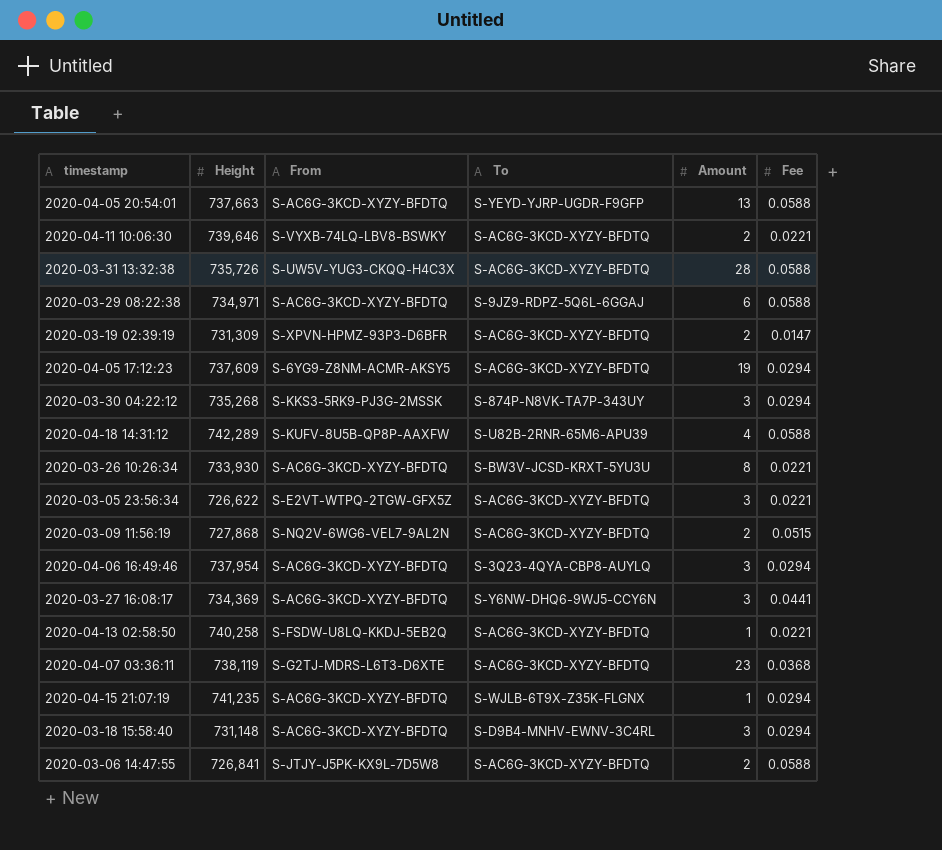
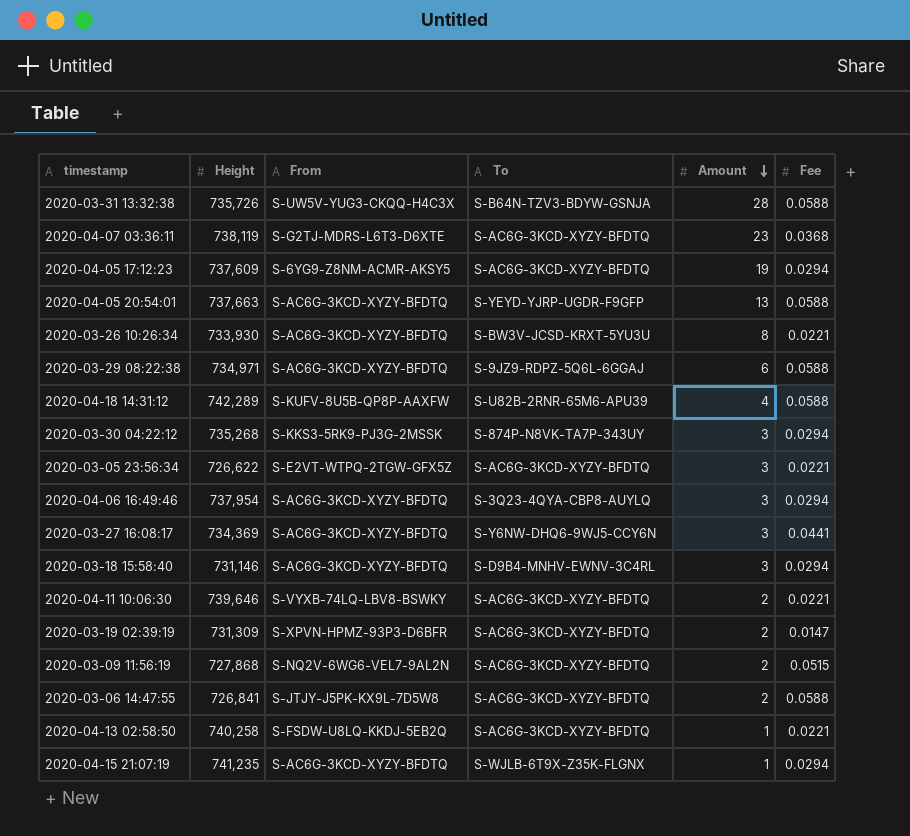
row order: none -> Amount descending
2020-03-31 13:32:38 | To: S-AC6G-3KCD-XYZY-BFDTQ -> S-B64N-TZV3-BDYW-GSNJA
2020-03-18 15:58:40 | Height: 731,148 -> 731,146

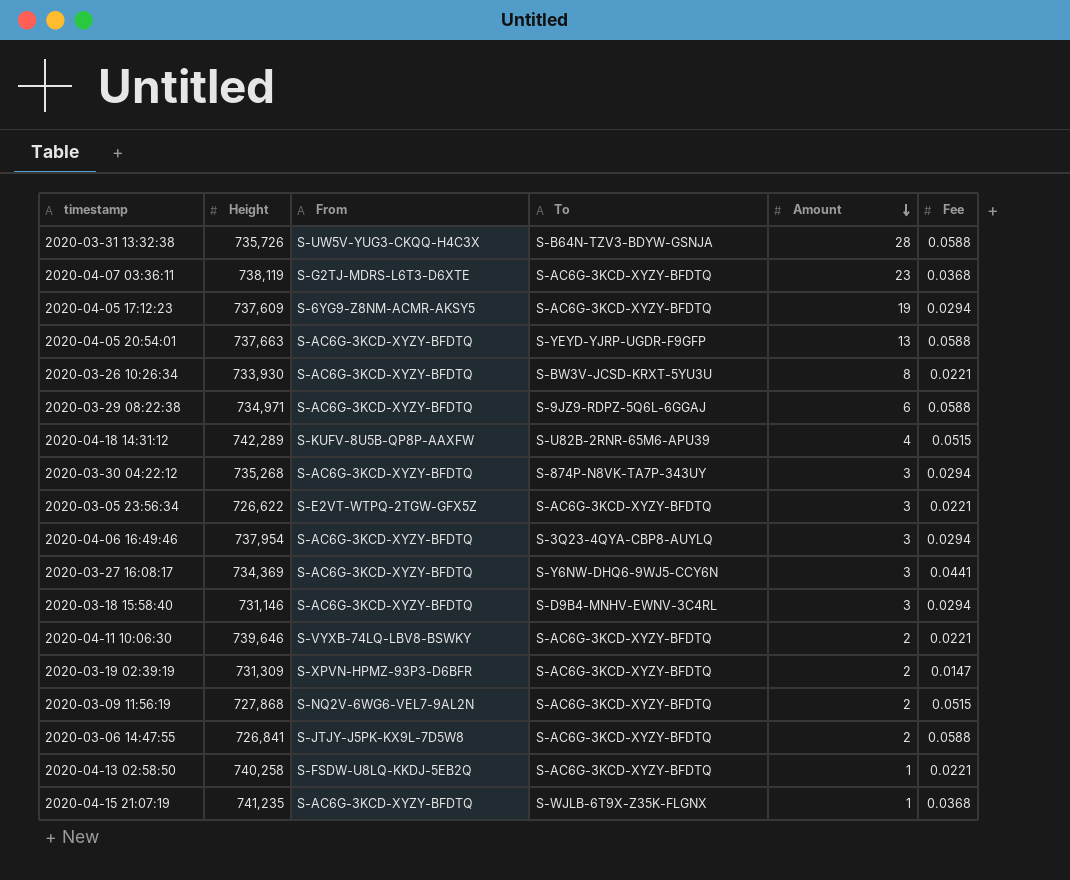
2020-04-18 14:31:12 | Fee: 0.0588 -> 0.0515
2020-03-30 04:22:12 | From: S-KKS3-5RK9-PJ3G-2MSSK -> S-AC6G-3KCD-XYZY-BFDTQ
2020-04-15 21:07:19 | Fee: 0.0294 -> 0.0368

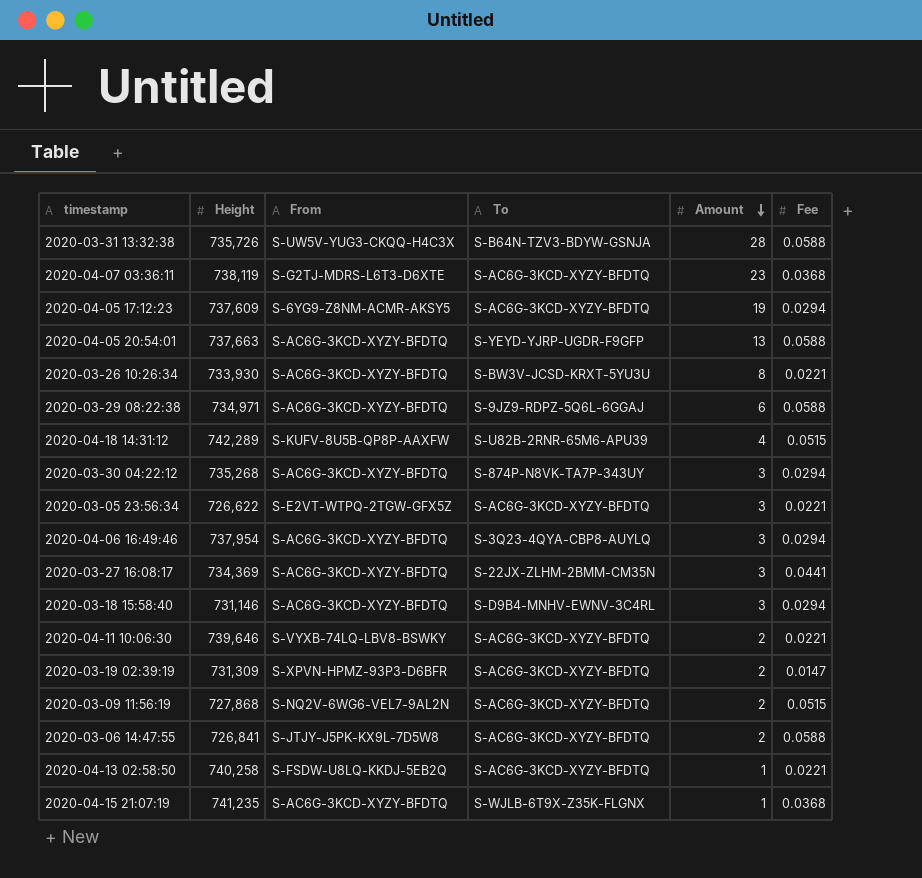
2020-03-27 16:08:17 | To: S-Y6NW-DHQ6-9WJ5-CCY6N -> S-22JX-ZLHM-2BMM-CM35N

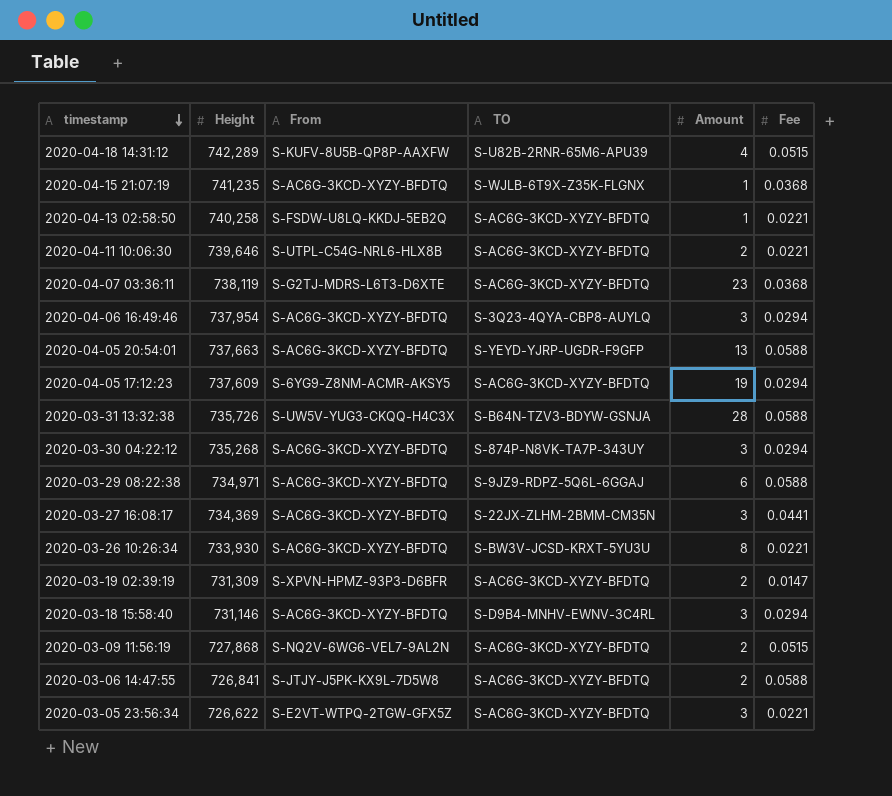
row order: Amount descending -> timestamp descending
column name: To -> TO
2020-04-11 10:06:30 | From: S-VYXB-74LQ-LBV8-BSWKY -> S-UTPL-C54G-NRL6-HLX8B

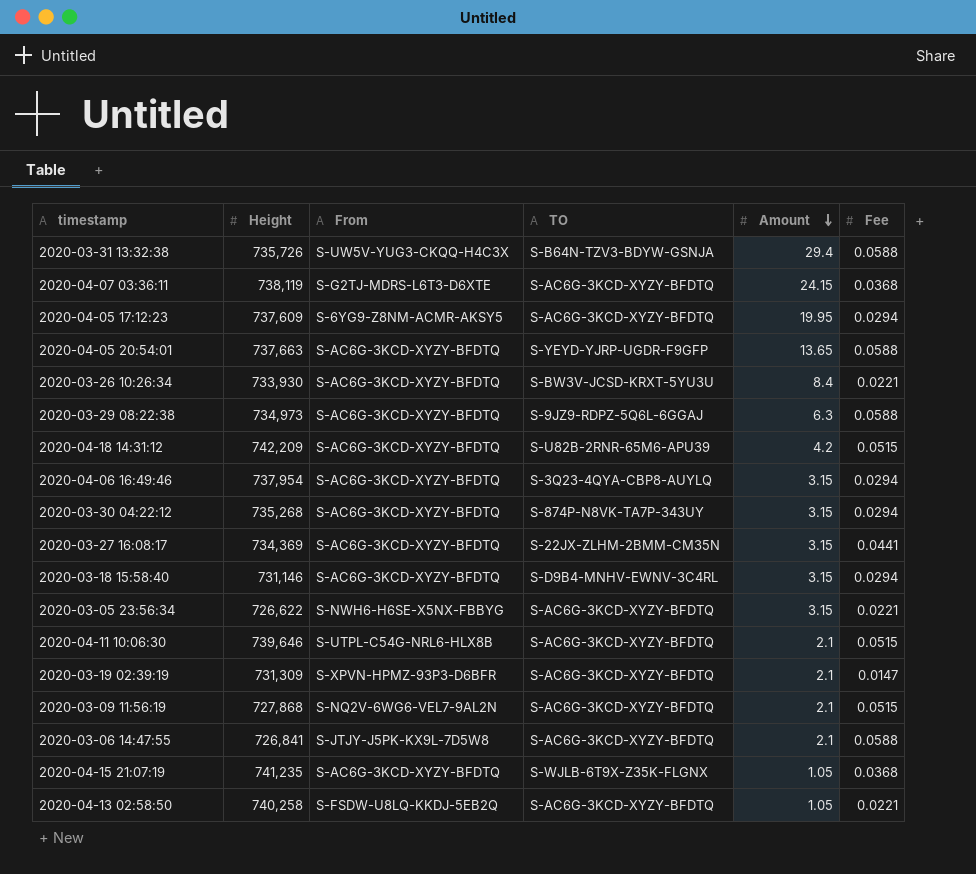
row order: timestamp descending -> Amount descending
2020-03-31 13:32:38 | Amount: 28 -> 29.4
2020-04-07 03:36:11 | Amount: 23 -> 24.15
2020-04-05 17:12:23 | Amount: 19 -> 19.95
2020-04-05 20:54:01 | Amount: 13 -> 13.65
2020-03-26 10:26:34 | Amount: 8 -> 8.4
2020-03-29 08:22:38 | Height: 734,971 -> 734,973
2020-03-29 08:22:38 | Amount: 6 -> 6.3
2020-04-18 14:31:12 | Height: 742,289 -> 742,209
2020-04-18 14:31:12 | From: S-KUFV-8U5B-QP8P-AAXFW -> S-AC6G-3KCD-XYZY-BFDTQ
2020-04-18 14:31:12 | Amount: 4 -> 4.2
2020-04-06 16:49:46 | Amount: 3 -> 3.15
2020-03-30 04:22:12 | Amount: 3 -> 3.15
2020-03-27 16:08:17 | Amount: 3 -> 3.15
2020-03-18 15:58:40 | Amount: 3 -> 3.15
2020-03-05 23:56:34 | From: S-E2VT-WTPQ-2TGW-GFX5Z -> S-NWH6-H6SE-X5NX-FBBYG
2020-03-05 23:56:34 | Amount: 3 -> 3.15
2020-04-11 10:06:30 | Amount: 2 -> 2.1
2020-04-11 10:06:30 | Fee: 0.0221 -> 0.0515
2020-03-19 02:39:19 | Amount: 2 -> 2.1
2020-03-09 11:56:19 | Amount: 2 -> 2.1
2020-03-06 14:47:55 | Amount: 2 -> 2.1
2020-04-15 21:07:19 | Amount: 1 -> 1.05
2020-04-13 02:58:50 | Amount: 1 -> 1.05

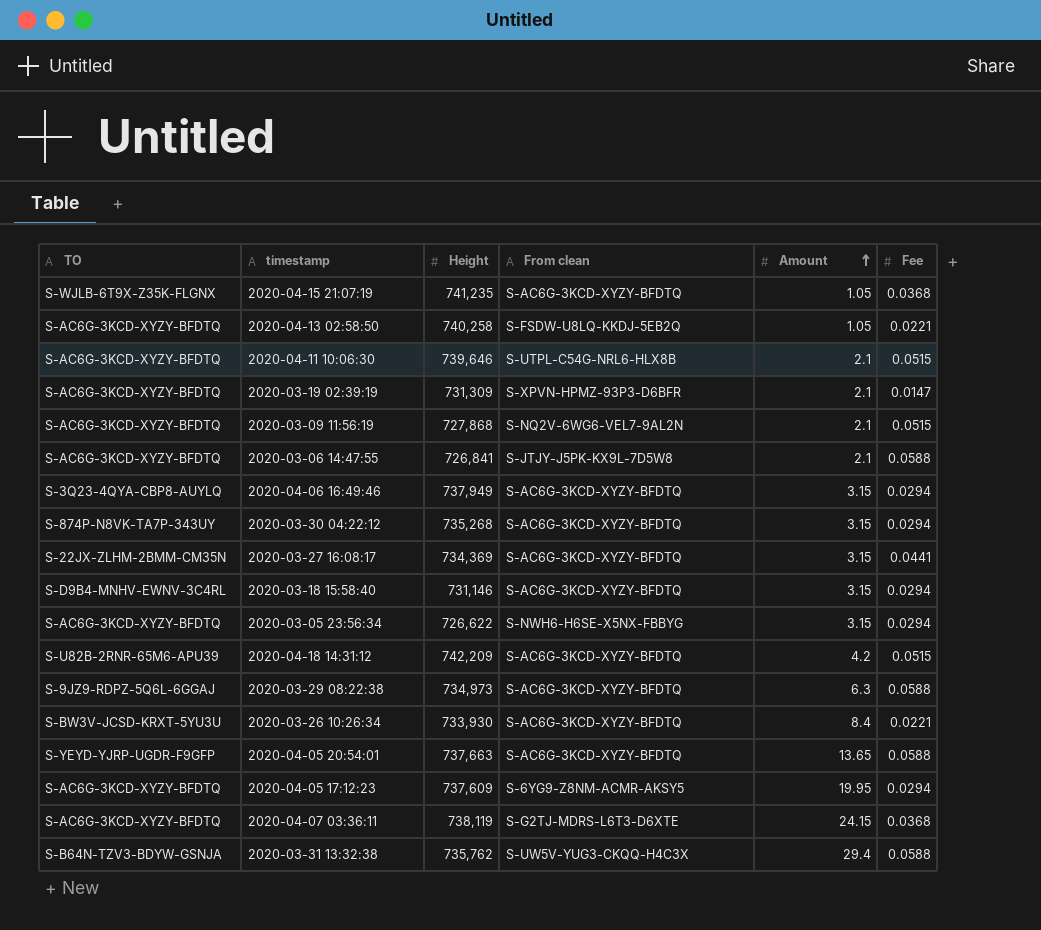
row order: Amount descending -> Amount ascending
column TO | position: 4 -> 1
column name: From -> From clean
2020-04-06 16:49:46 | Height: 737,954 -> 737,949
2020-03-05 23:56:34 | Fee: 0.0221 -> 0.0294
2020-03-31 13:32:38 | Height: 735,726 -> 735,762

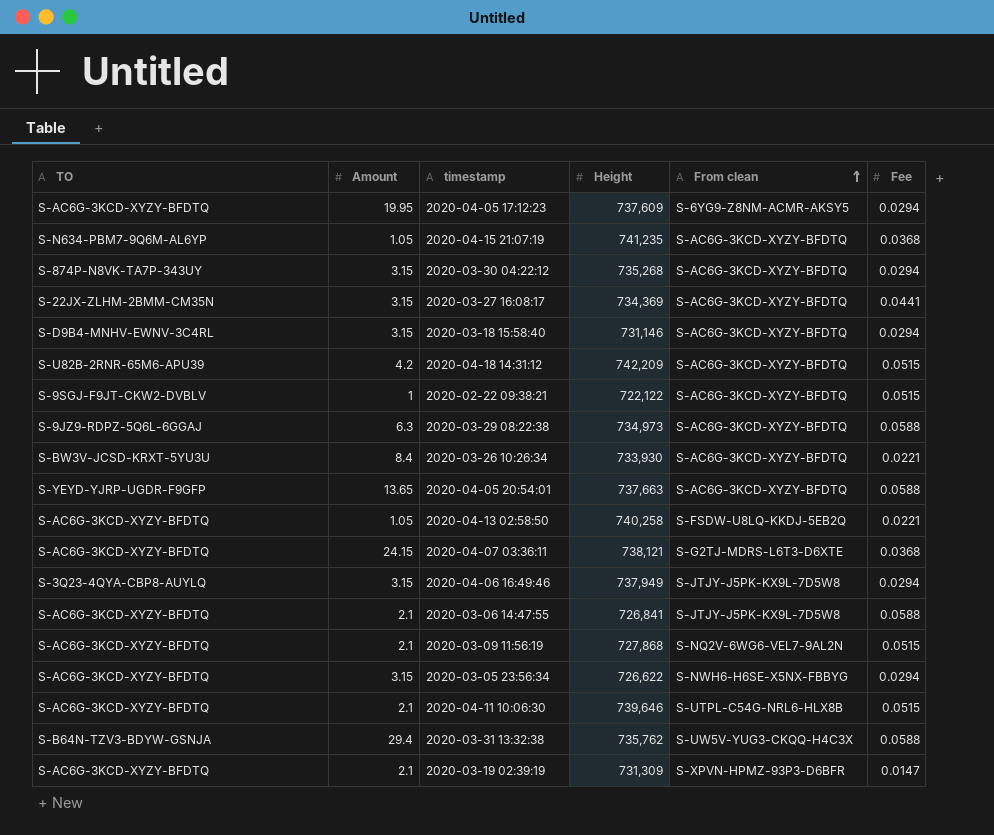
row order: Amount ascending -> From clean ascending
column Amount | position: 5 -> 2
2020-04-15 21:07:19 | TO: S-WJLB-6T9X-Z35K-FLGNX -> S-N634-PBM7-9Q6M-AL6YP
row 2020-02-22 09:38:21: none -> S-9SGJ-F9JT-CKW2-DVBLV | 1 | 722,122 | S-AC6G-3KCD-XYZY-BFDTQ | 0.0515
2020-04-07 03:36:11 | Height: 738,119 -> 738,121
2020-04-06 16:49:46 | From clean: S-AC6G-3KCD-XYZY-BFDTQ -> S-JTJY-J5PK-KX9L-7D5W8

